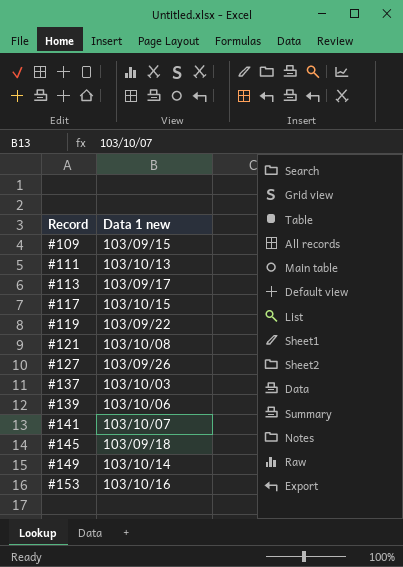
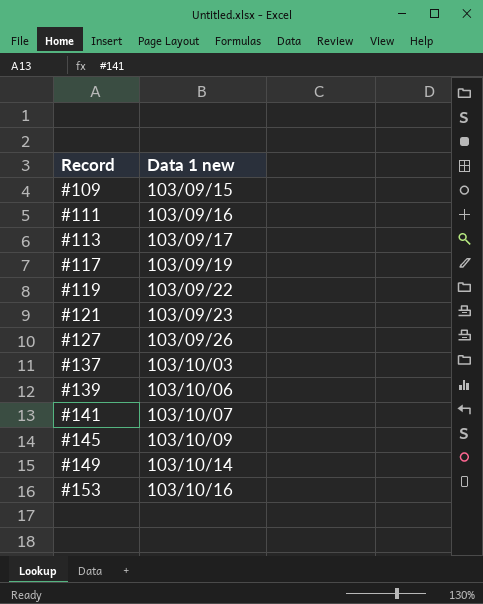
#111 | Data 1 new: 103/10/13 -> 103/09/16
#117 | Data 1 new: 103/10/15 -> 103/09/19
#121 | Data 1 new: 103/10/08 -> 103/09/23
#145 | Data 1 new: 103/09/18 -> 103/10/09

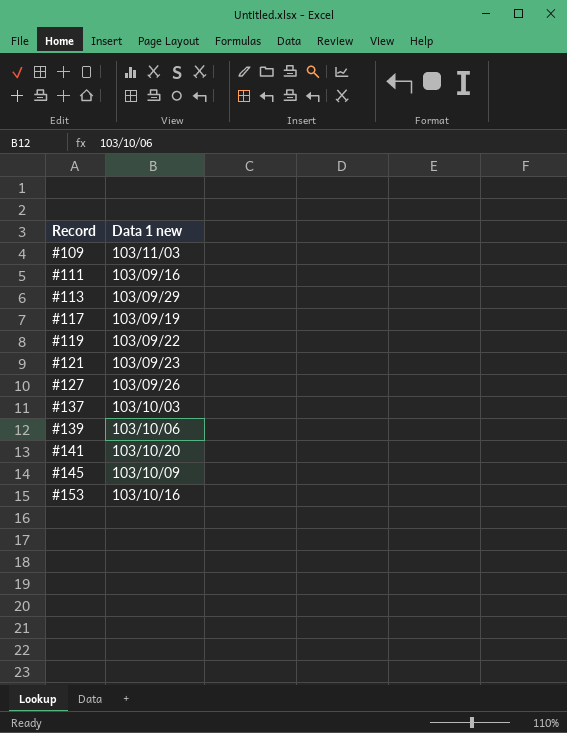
row #149: 103/10/14 -> none
#109 | Data 1 new: 103/09/15 -> 103/11/03
#113 | Data 1 new: 103/09/17 -> 103/09/29
#141 | Data 1 new: 103/10/07 -> 103/10/20

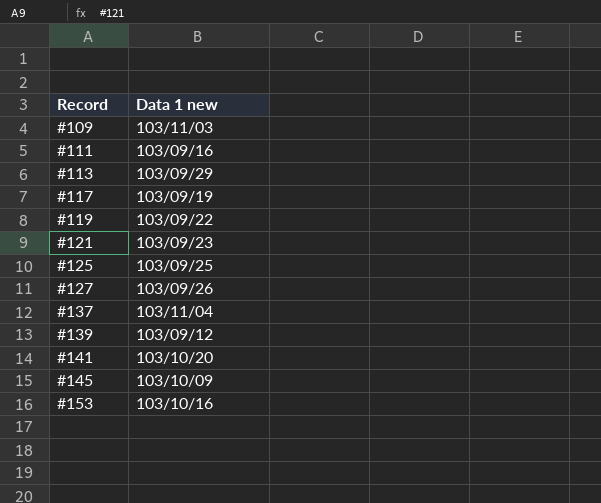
row #125: none -> 103/09/25
#137 | Data 1 new: 103/10/03 -> 103/11/04
#139 | Data 1 new: 103/10/06 -> 103/09/12

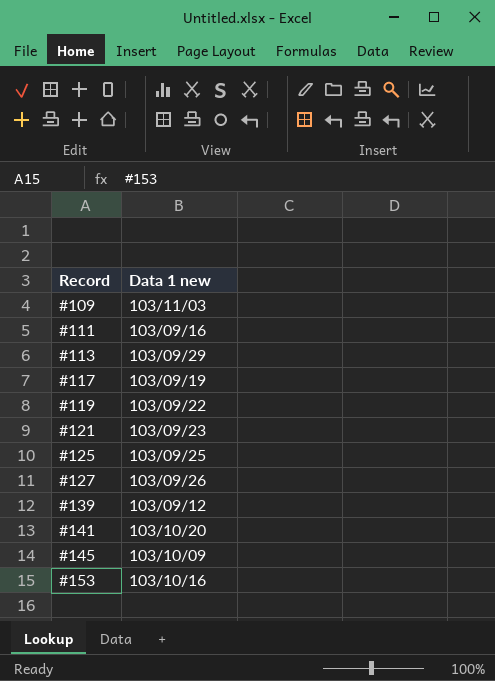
row #137: 103/11/04 -> none

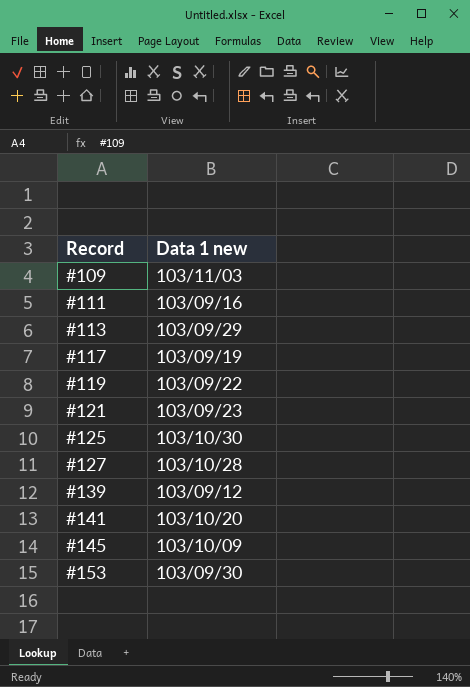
#125 | Data 1 new: 103/09/25 -> 103/10/30
#127 | Data 1 new: 103/09/26 -> 103/10/28
#153 | Data 1 new: 103/10/16 -> 103/09/30

